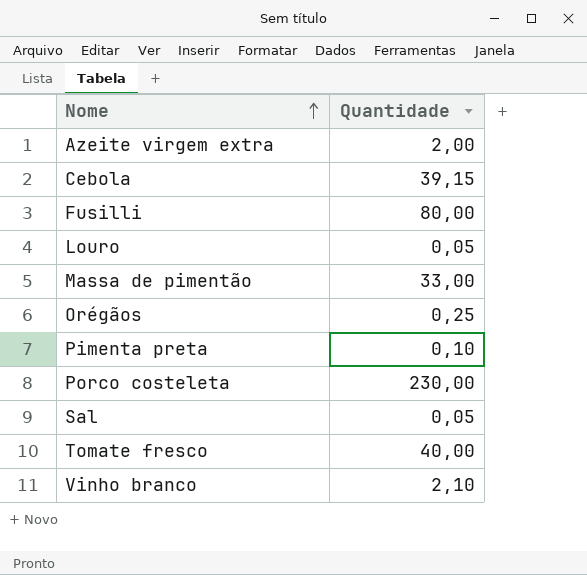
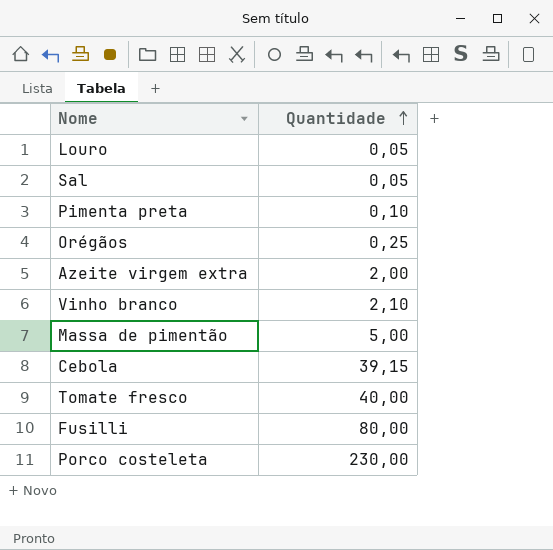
row order: Nome ascending -> Quantidade ascending
Massa de pimentão | Quantidade: 33,00 -> 5,00

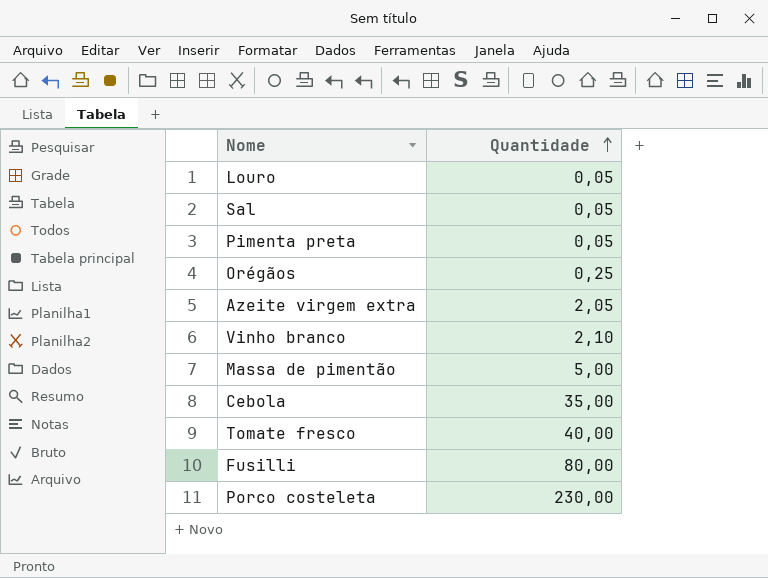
Pimenta preta | Quantidade: 0,10 -> 0,05
Azeite virgem extra | Quantidade: 2,00 -> 2,05
Cebola | Quantidade: 39,15 -> 35,00

